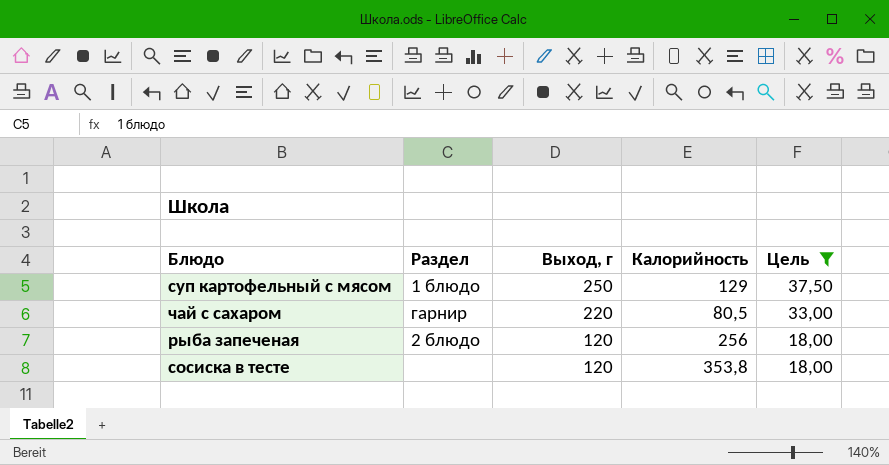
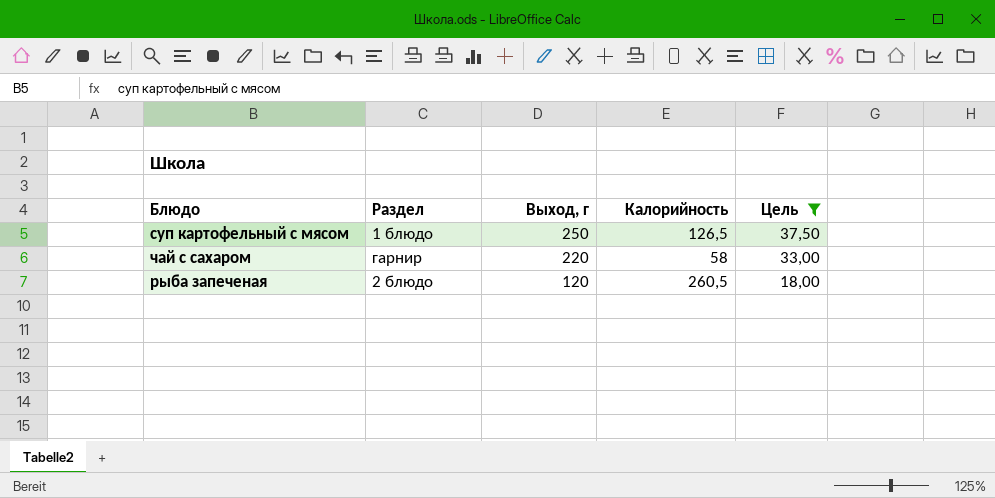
row сосиска в тесте: none | 120 | 353,8 | 18,00 -> none
суп картофельный с мясом | Калорийность: 129 -> 126,5
чай с сахаром | Калорийность: 80,5 -> 58
рыба запеченая | Калорийность: 256 -> 260,5

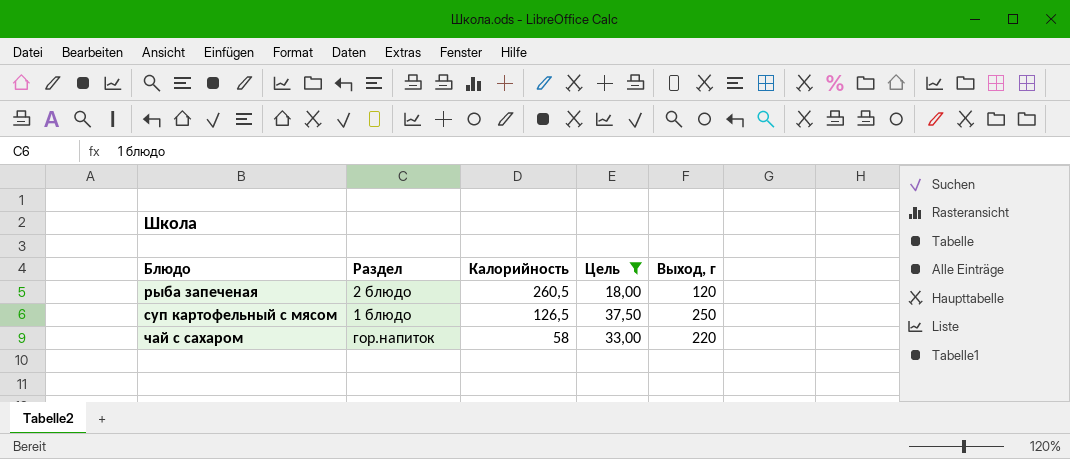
row order: Выход, г descending -> Блюдо ascending
column Выход, г | position: 3 -> 5
чай с сахаром | Раздел: гарнир -> гор.напиток

